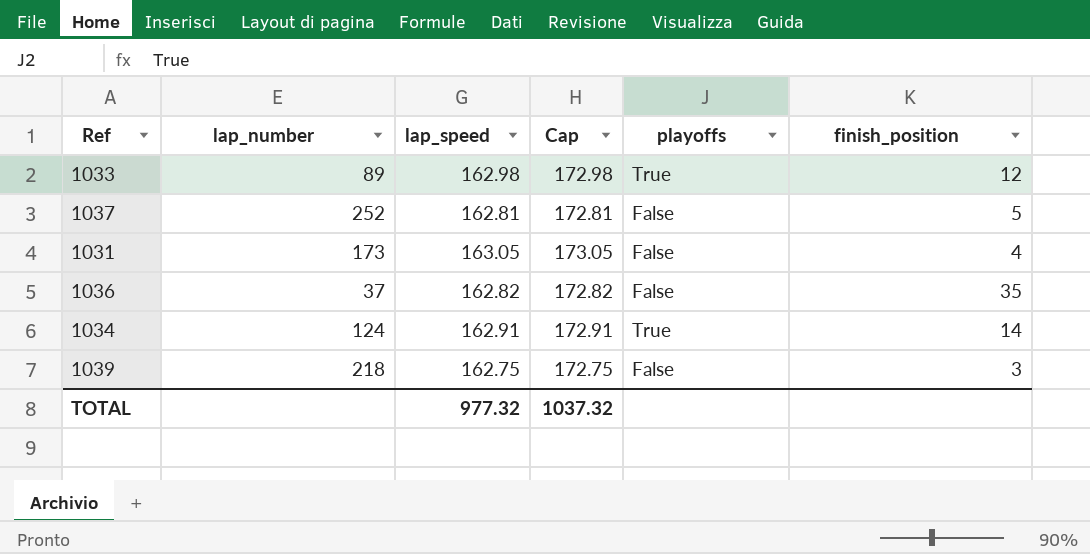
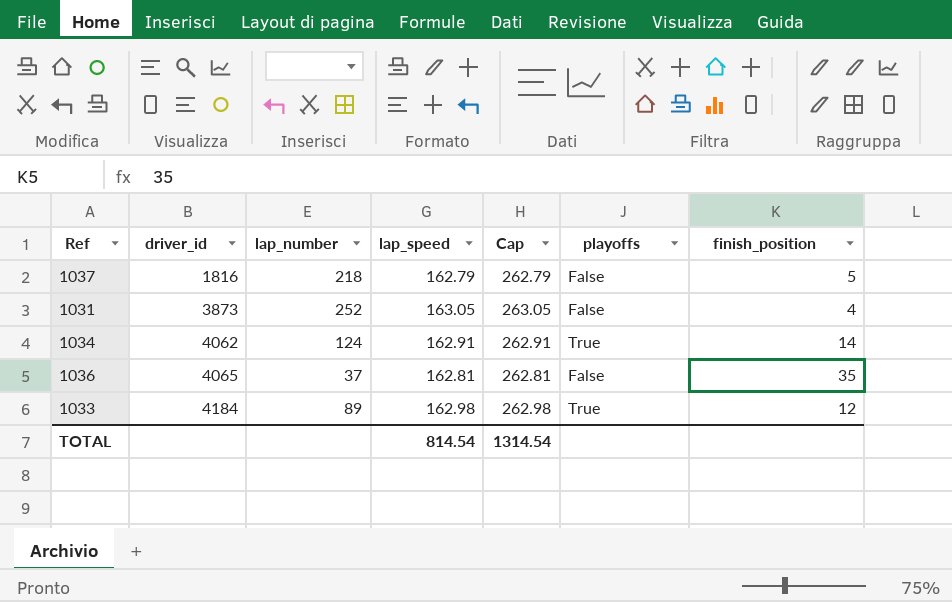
row order: none -> driver_id ascending
column driver_id | position: none -> 2
column Cap | formula: [lap_speed] + 10 -> [lap_speed] + 100
row 1039: 218 | 162.75 | 172.75 | False | 3 -> none
1037 | lap_number: 252 -> 218
1037 | lap_speed: 162.81 -> 162.79
1031 | lap_number: 173 -> 252
1036 | lap_speed: 162.82 -> 162.81
TOTAL | lap_speed: 977.32 -> 814.54
TOTAL | Cap: 1037.32 -> 1314.54

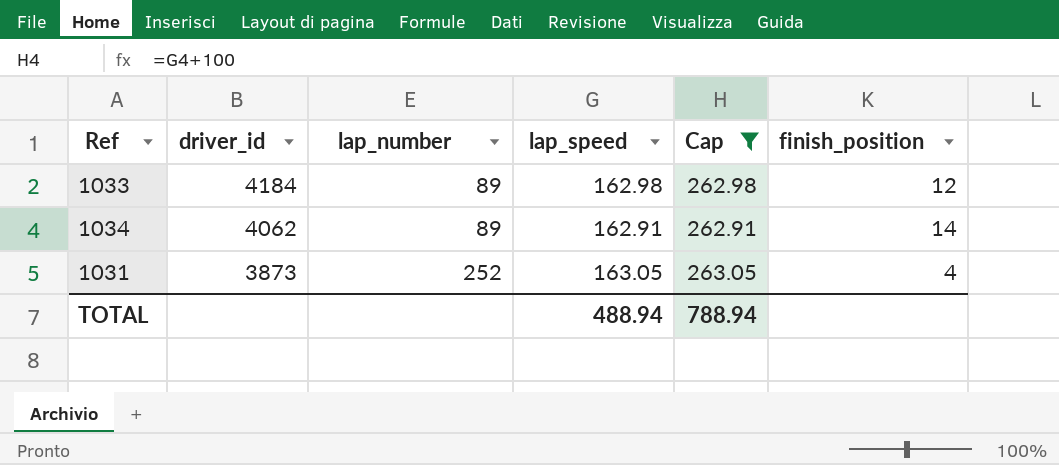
filter: none -> Cap >= 262.91
row order: driver_id ascending -> driver_id descending
column playoffs | position: 6 -> none
1034 | lap_number: 124 -> 89
TOTAL | lap_speed: 814.54 -> 488.94
TOTAL | Cap: 1314.54 -> 788.94

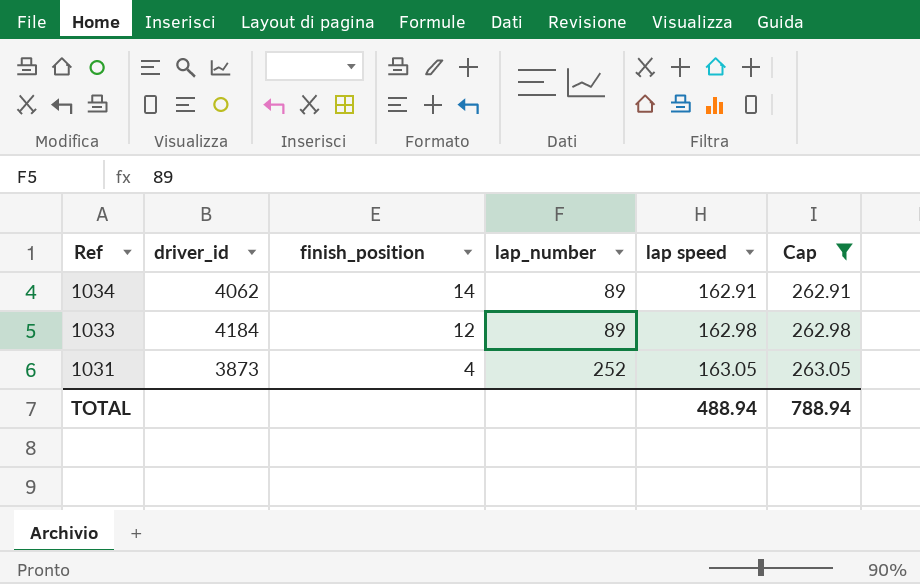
row order: driver_id descending -> Ref descending
column finish_position | position: 6 -> 3
column name: lap_speed -> lap speed

